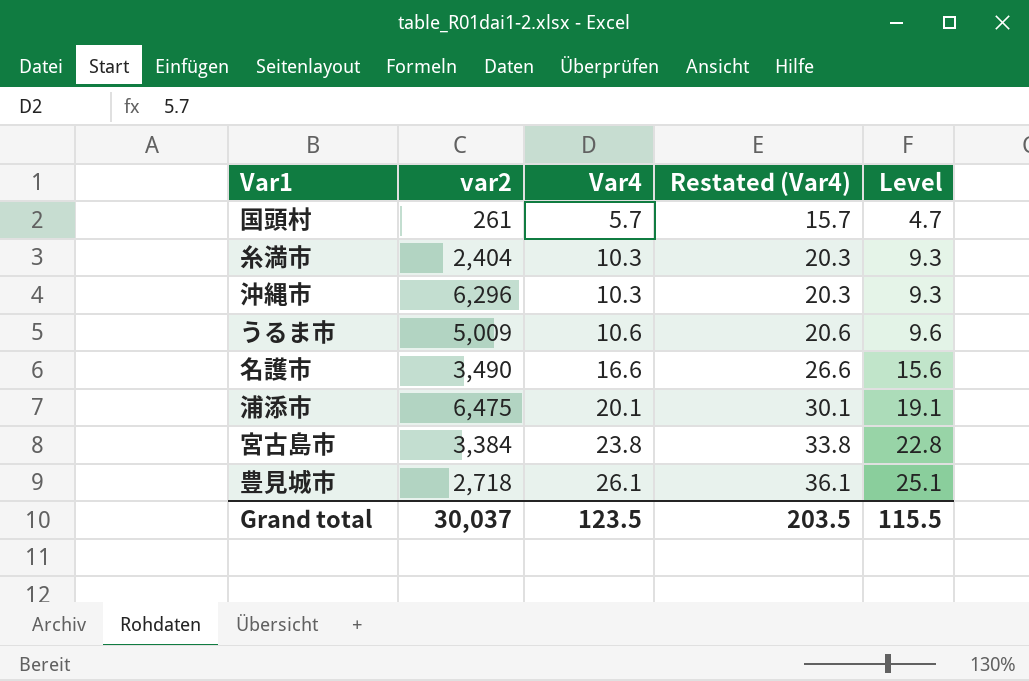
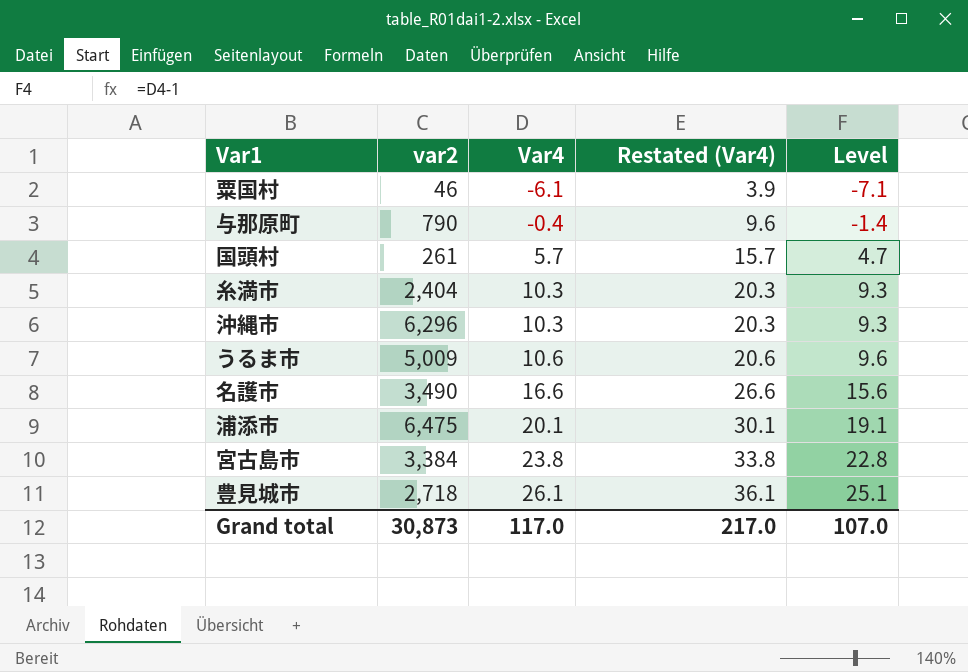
row 粟国村: none -> 46 | -6.1 | 3.9 | -7.1
row 与那原町: none -> 790 | -0.4 | 9.6 | -1.4
Grand total | var2: 30,037 -> 30,873
Grand total | Var4: 123.5 -> 117.0
Grand total | Restated (Var4): 203.5 -> 217.0
Grand total | Level: 115.5 -> 107.0

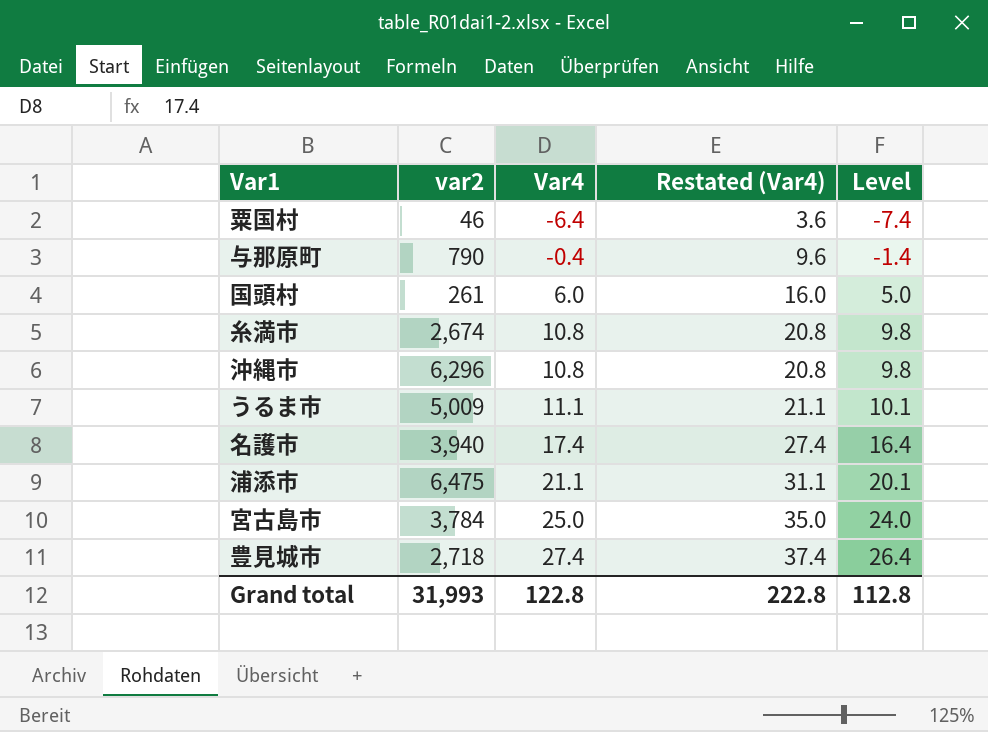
粟国村 | Var4: -6.1 -> -6.4
粟国村 | Restated (Var4): 3.9 -> 3.6
粟国村 | Level: -7.1 -> -7.4
国頭村 | Var4: 5.7 -> 6.0
国頭村 | Restated (Var4): 15.7 -> 16.0
国頭村 | Level: 4.7 -> 5.0
糸満市 | var2: 2,404 -> 2,674
糸満市 | Var4: 10.3 -> 10.8
糸満市 | Restated (Var4): 20.3 -> 20.8
糸満市 | Level: 9.3 -> 9.8
沖縄市 | Var4: 10.3 -> 10.8
沖縄市 | Restated (Var4): 20.3 -> 20.8
沖縄市 | Level: 9.3 -> 9.8
うるま市 | Var4: 10.6 -> 11.1
うるま市 | Restated (Var4): 20.6 -> 21.1
うるま市 | Level: 9.6 -> 10.1
名護市 | var2: 3,490 -> 3,940
名護市 | Var4: 16.6 -> 17.4
名護市 | Restated (Var4): 26.6 -> 27.4
名護市 | Level: 15.6 -> 16.4
浦添市 | Var4: 20.1 -> 21.1
浦添市 | Restated (Var4): 30.1 -> 31.1
浦添市 | Level: 19.1 -> 20.1
宮古島市 | var2: 3,384 -> 3,784
宮古島市 | Var4: 23.8 -> 25.0
宮古島市 | Restated (Var4): 33.8 -> 35.0
宮古島市 | Level: 22.8 -> 24.0
豊見城市 | Var4: 26.1 -> 27.4
豊見城市 | Restated (Var4): 36.1 -> 37.4
豊見城市 | Level: 25.1 -> 26.4
Grand total | var2: 30,873 -> 31,993
Grand total | Var4: 117.0 -> 122.8
Grand total | Restated (Var4): 217.0 -> 222.8
Grand total | Level: 107.0 -> 112.8

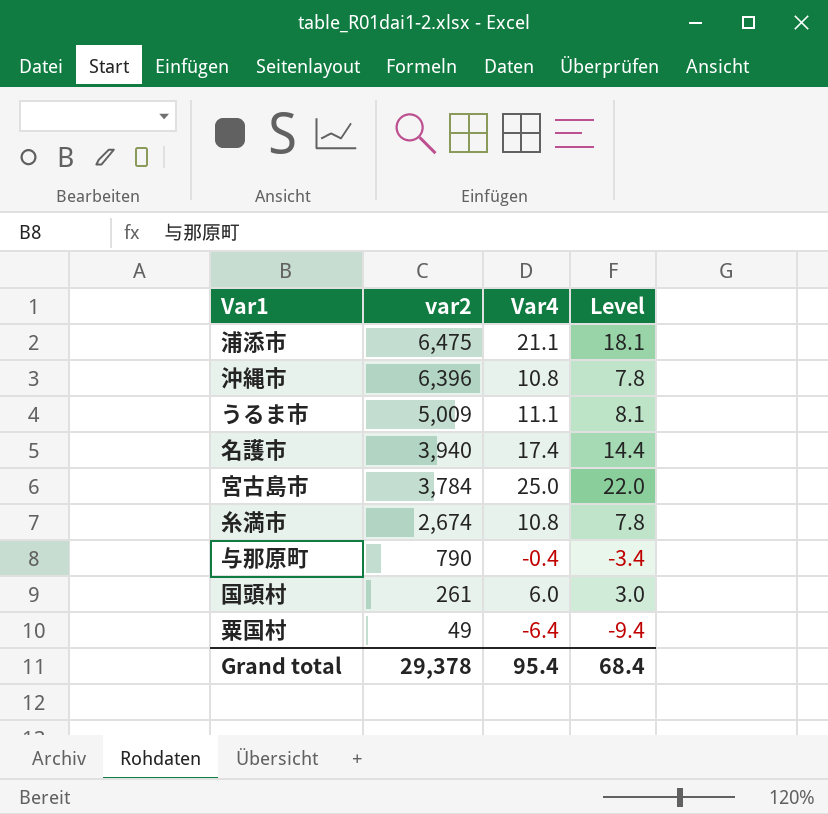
row order: Var4 ascending -> var2 descending
column Restated (Var4) | formula: [Var4] + 10 -> none
column Level | formula: [Var4] - 1 -> [Var4] - 3
row 豊見城市: 2,718 | 27.4 | 37.4 | 26.4 -> none
沖縄市 | var2: 6,296 -> 6,396
粟国村 | var2: 46 -> 49
Grand total | var2: 31,993 -> 29,378
Grand total | Var4: 122.8 -> 95.4
Grand total | Level: 112.8 -> 68.4

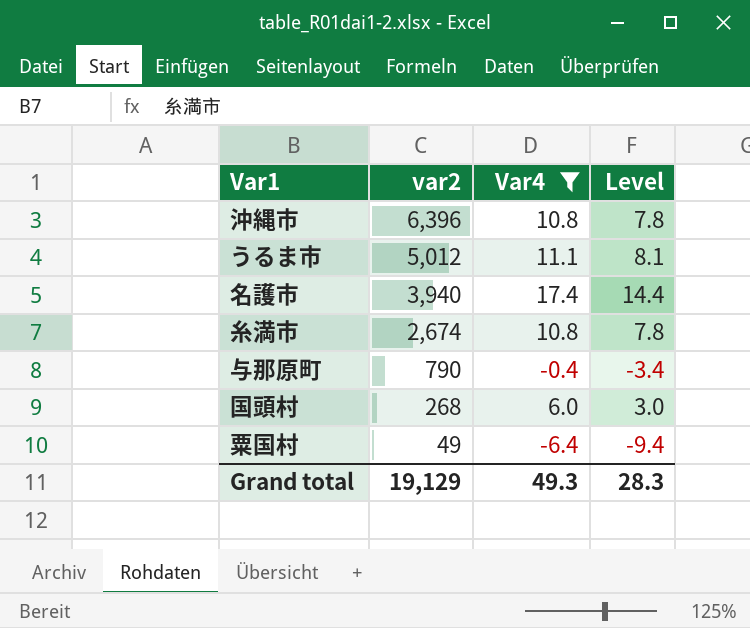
filter: none -> Var4 <= 17.4
うるま市 | var2: 5,009 -> 5,012
国頭村 | var2: 261 -> 268
Grand total | var2: 29,378 -> 19,129
Grand total | Var4: 95.4 -> 49.3
Grand total | Level: 68.4 -> 28.3

